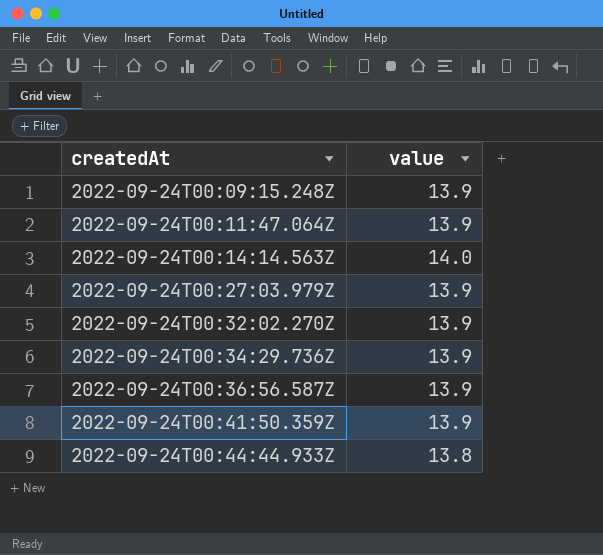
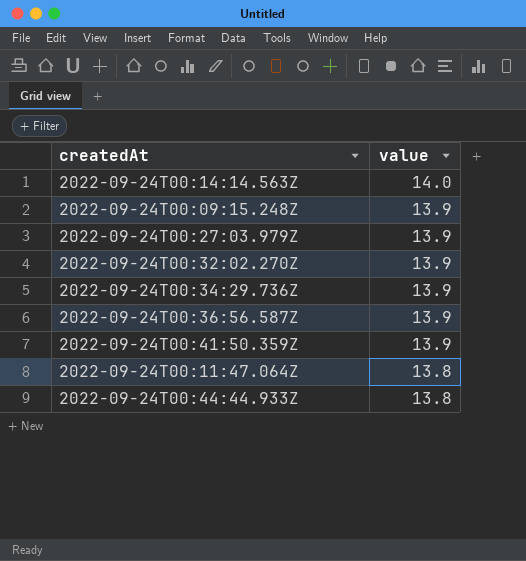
row order: createdAt ascending -> value descending
2022-09-24T00:11:47.064Z | value: 13.9 -> 13.8

